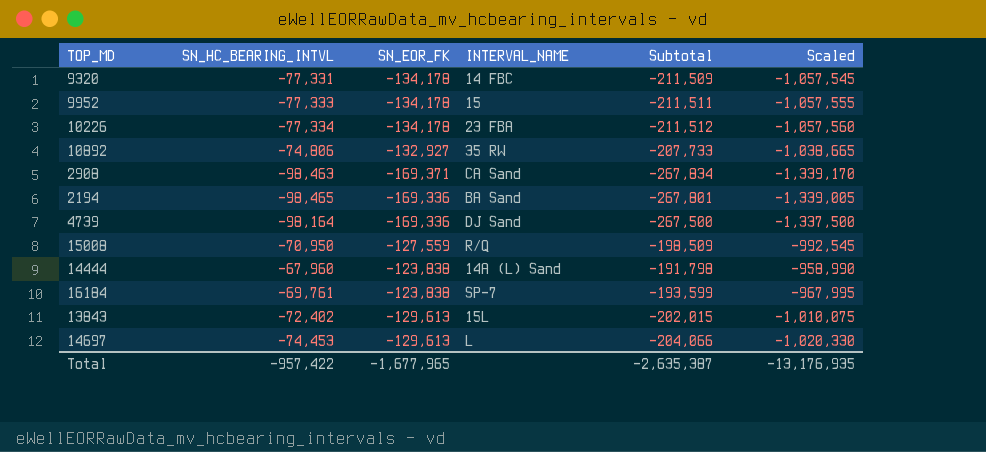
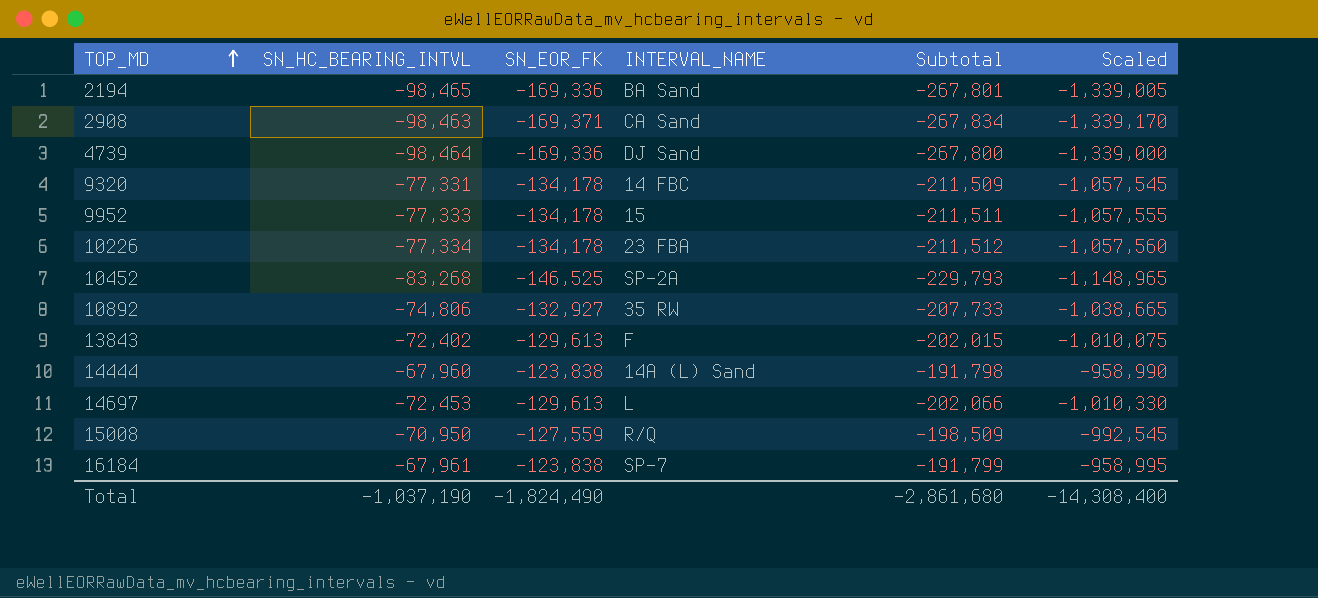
row order: none -> TOP_MD ascending
4739 | SN_HC_BEARING_INTVL: -98,164 -> -98,464
4739 | Subtotal: -267,500 -> -267,800
4739 | Scaled: -1,337,500 -> -1,339,000
row 10452: none -> -83,268 | -146,525 | SP-2A | -229,793 | -1,148,965
13843 | INTERVAL_NAME: 15L -> F
14697 | SN_HC_BEARING_INTVL: -74,453 -> -72,453
14697 | Subtotal: -204,066 -> -202,066
14697 | Scaled: -1,020,330 -> -1,010,330
16184 | SN_HC_BEARING_INTVL: -69,761 -> -67,961
16184 | Subtotal: -193,599 -> -191,799
16184 | Scaled: -967,995 -> -958,995
Total | SN_HC_BEARING_INTVL: -957,422 -> -1,037,190
Total | SN_EOR_FK: -1,677,965 -> -1,824,490
Total | Subtotal: -2,635,387 -> -2,861,680
Total | Scaled: -13,176,935 -> -14,308,400

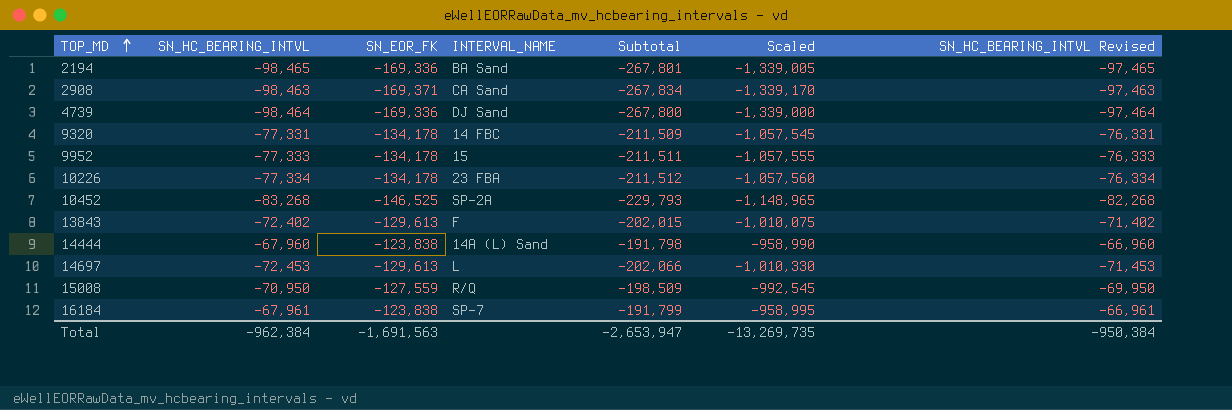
column SN_HC_BEARING_INTVL Revised | formula: none -> [SN_HC_BEARING_INTVL] + 1000
row 10892: -74,806 | -132,927 | 35 RW | -207,733 | -1,038,665 -> none
Total | SN_HC_BEARING_INTVL: -1,037,190 -> -962,384
Total | SN_EOR_FK: -1,824,490 -> -1,691,563
Total | Subtotal: -2,861,680 -> -2,653,947
Total | Scaled: -14,308,400 -> -13,269,735

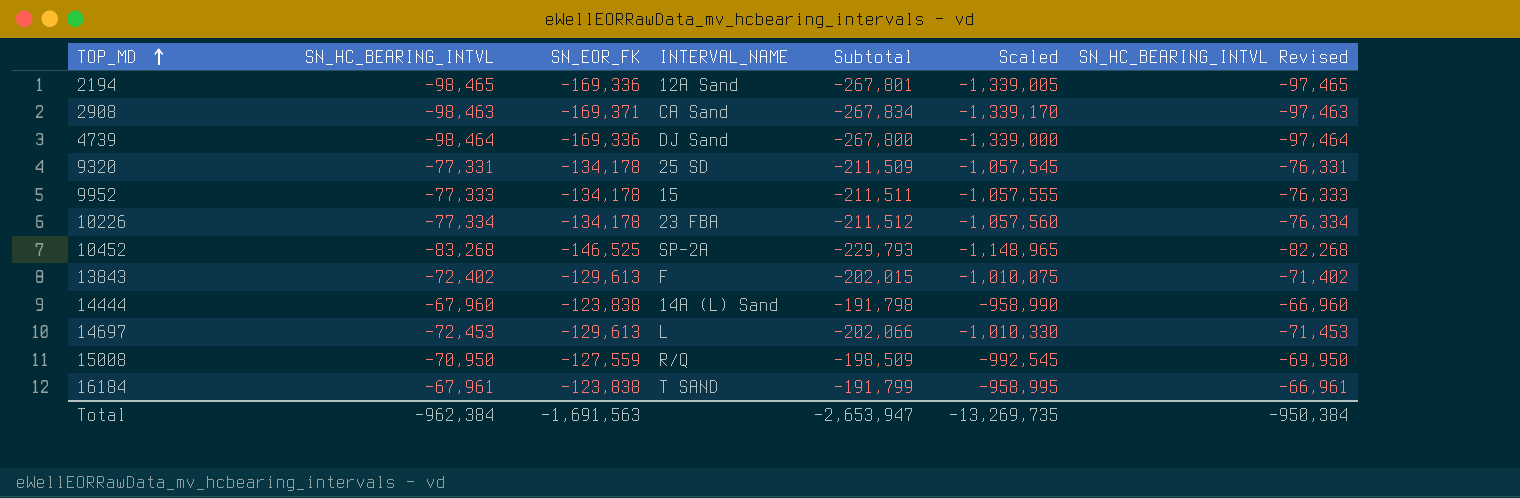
2194 | INTERVAL_NAME: BA Sand -> 12A Sand
9320 | INTERVAL_NAME: 14 FBC -> 25 SD
16184 | INTERVAL_NAME: SP-7 -> T SAND

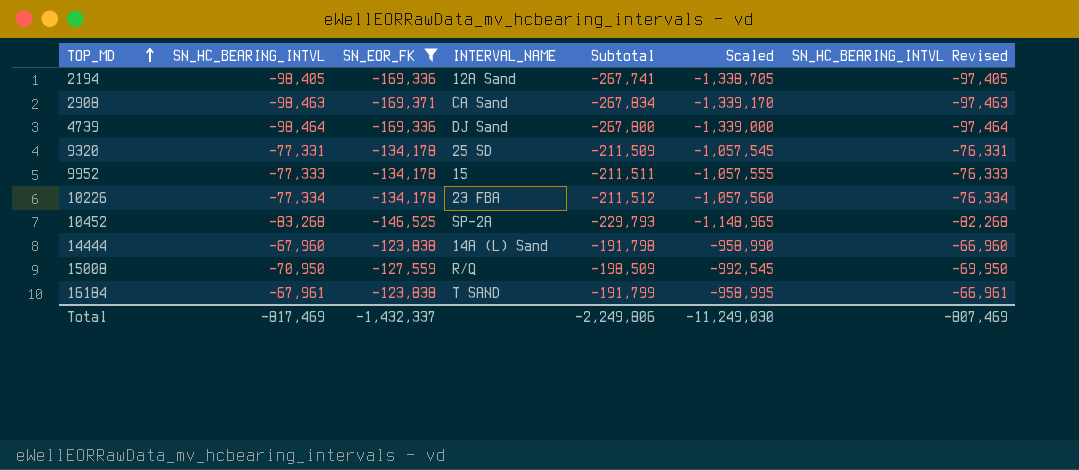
filter: none -> SN_EOR_FK != -129,613
2194 | SN_HC_BEARING_INTVL: -98,465 -> -98,405
2194 | Subtotal: -267,801 -> -267,741
2194 | Scaled: -1,339,005 -> -1,338,705
2194 | SN_HC_BEARING_INTVL Revised: -97,465 -> -97,405
Total | SN_HC_BEARING_INTVL: -962,384 -> -817,469
Total | SN_EOR_FK: -1,691,563 -> -1,432,337
Total | Subtotal: -2,653,947 -> -2,249,806
Total | Scaled: -13,269,735 -> -11,249,030
Total | SN_HC_BEARING_INTVL Revised: -950,384 -> -807,469

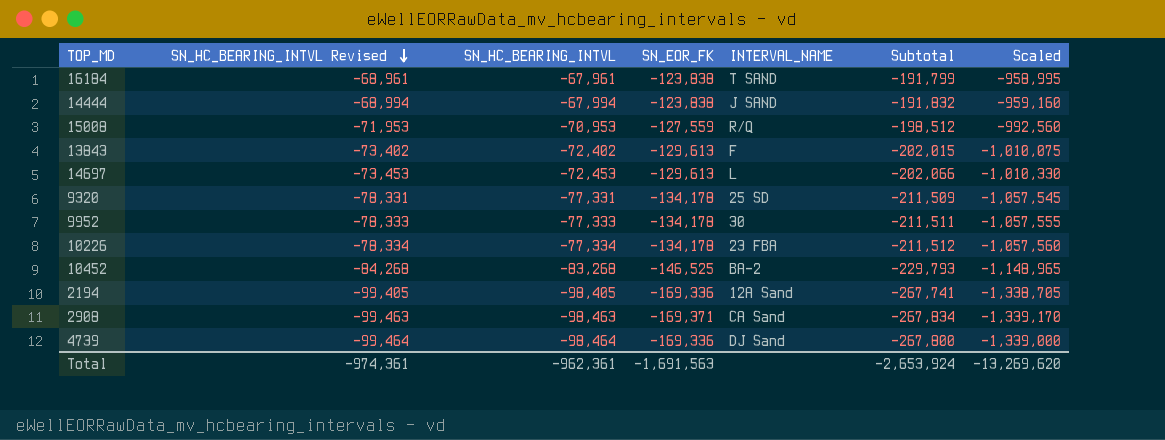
filter: SN_EOR_FK != -129,613 -> none
row order: TOP_MD ascending -> SN_HC_BEARING_INTVL Revised descending
column SN_HC_BEARING_INTVL Revised | formula: [SN_HC_BEARING_INTVL] + 1000 -> [SN_HC_BEARING_INTVL] - 1000
column SN_HC_BEARING_INTVL Revised | position: 7 -> 2
14444 | SN_HC_BEARING_INTVL: -67,960 -> -67,994
14444 | INTERVAL_NAME: 14A (L) Sand -> J SAND
14444 | Subtotal: -191,798 -> -191,832
14444 | Scaled: -958,990 -> -959,160
15008 | SN_HC_BEARING_INTVL: -70,950 -> -70,953
15008 | Subtotal: -198,509 -> -198,512
15008 | Scaled: -992,545 -> -992,560
9952 | INTERVAL_NAME: 15 -> 30
10452 | INTERVAL_NAME: SP-2A -> BA-2
Total | SN_HC_BEARING_INTVL Revised: -807,469 -> -974,361
Total | SN_HC_BEARING_INTVL: -817,469 -> -962,361
Total | SN_EOR_FK: -1,432,337 -> -1,691,563
Total | Subtotal: -2,249,806 -> -2,653,924
Total | Scaled: -11,249,030 -> -13,269,620

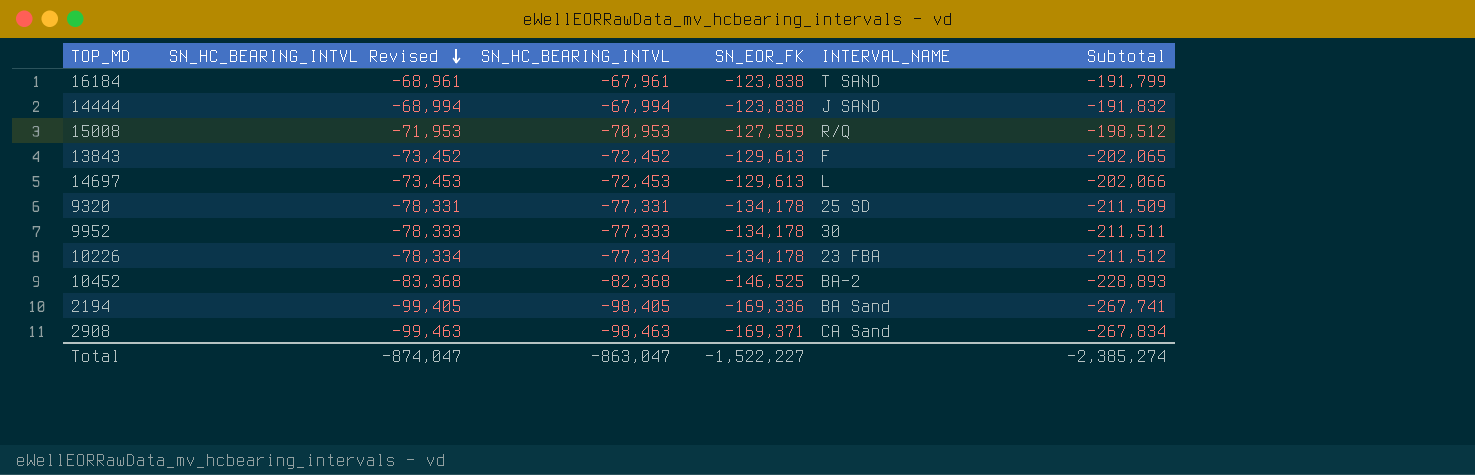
column Scaled | formula: [Subtotal] * 5 -> none
row 4739: -99,464 | -98,464 | -169,336 | DJ Sand | -267,800 | -1,339,000 -> none
13843 | SN_HC_BEARING_INTVL Revised: -73,402 -> -73,452
13843 | SN_HC_BEARING_INTVL: -72,402 -> -72,452
13843 | Subtotal: -202,015 -> -202,065
10452 | SN_HC_BEARING_INTVL Revised: -84,268 -> -83,368
10452 | SN_HC_BEARING_INTVL: -83,268 -> -82,368
10452 | Subtotal: -229,793 -> -228,893
2194 | INTERVAL_NAME: 12A Sand -> BA Sand
Total | SN_HC_BEARING_INTVL Revised: -974,361 -> -874,047
Total | SN_HC_BEARING_INTVL: -962,361 -> -863,047
Total | SN_EOR_FK: -1,691,563 -> -1,522,227
Total | Subtotal: -2,653,924 -> -2,385,274

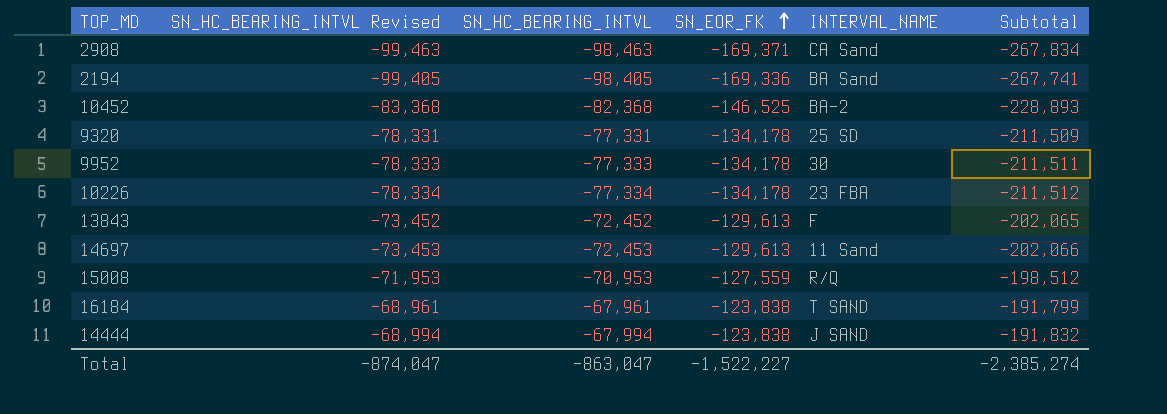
row order: SN_HC_BEARING_INTVL Revised descending -> SN_EOR_FK ascending
14697 | INTERVAL_NAME: L -> 11 Sand

